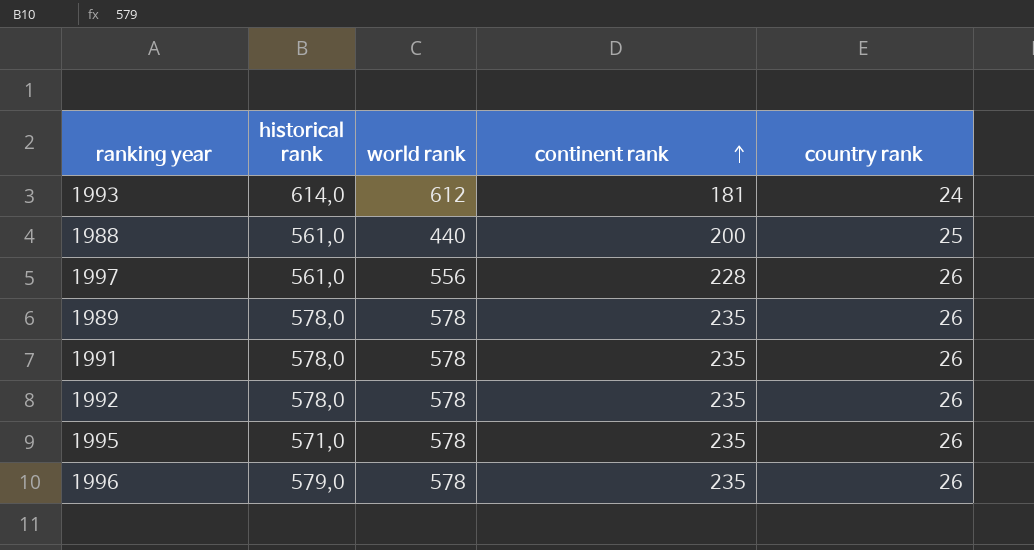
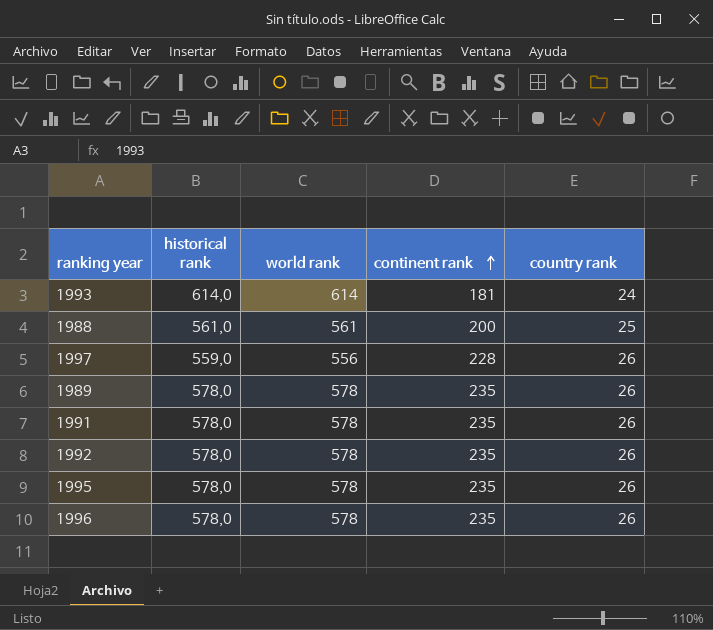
1993 | world rank: 612 -> 614
1988 | world rank: 440 -> 561
1997 | historical rank: 561,0 -> 559,0
1995 | historical rank: 571,0 -> 578,0
1996 | historical rank: 579,0 -> 578,0

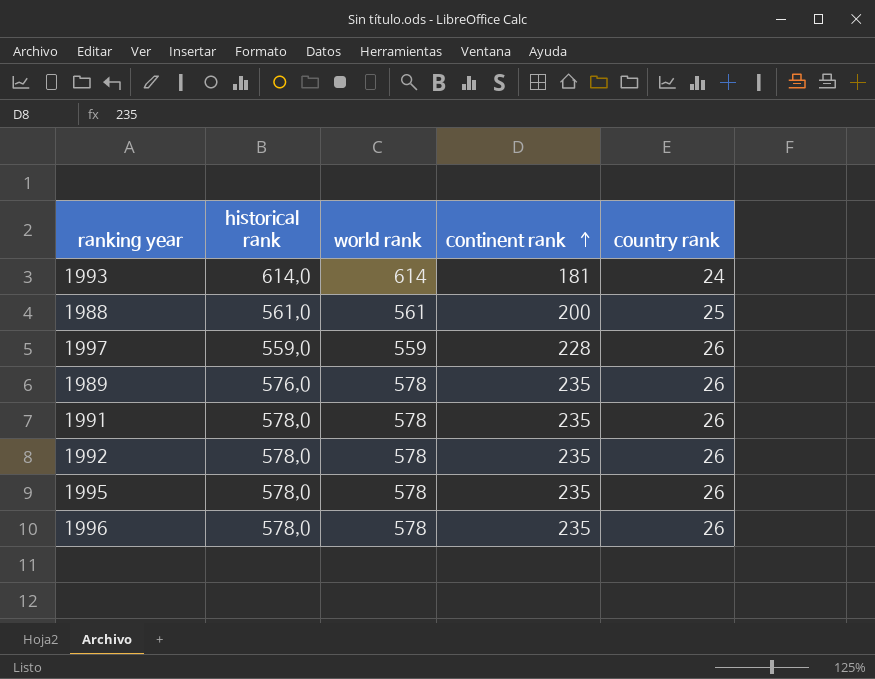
1997 | world rank: 556 -> 559
1989 | historical rank: 578,0 -> 576,0

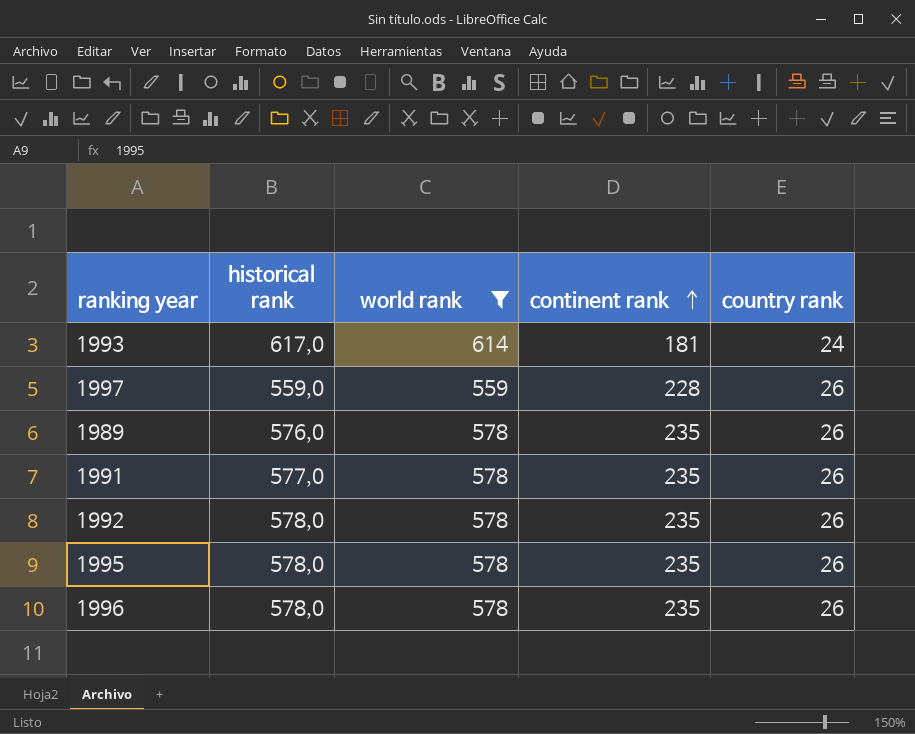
filter: none -> world rank != 561
1993 | historical rank: 614,0 -> 617,0
1991 | historical rank: 578,0 -> 577,0

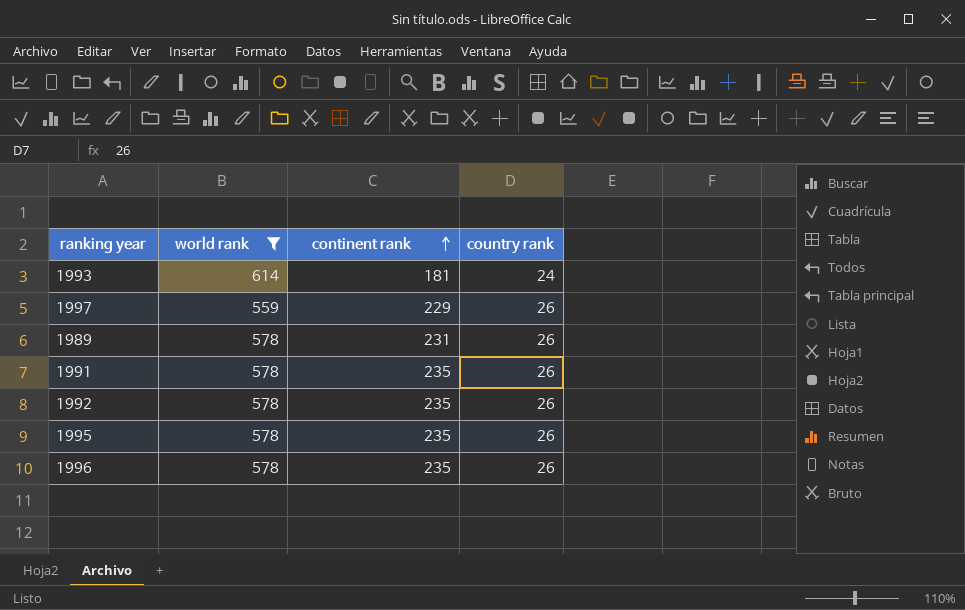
column historical rank | position: 2 -> none
1997 | continent rank: 228 -> 229
1989 | continent rank: 235 -> 231

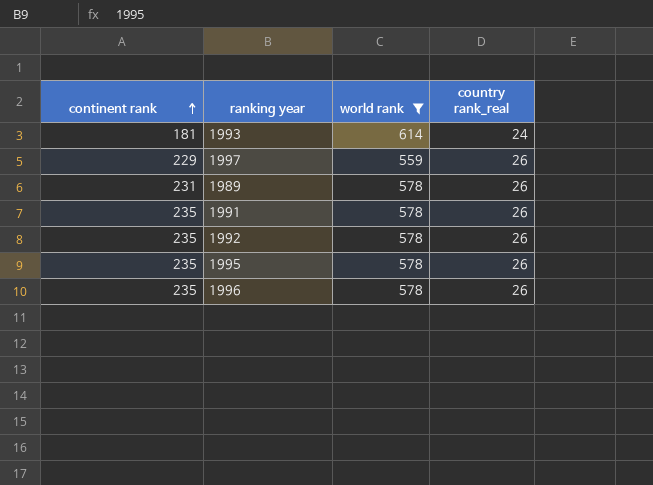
column continent rank | position: 3 -> 1
column name: country rank -> country rank_real

